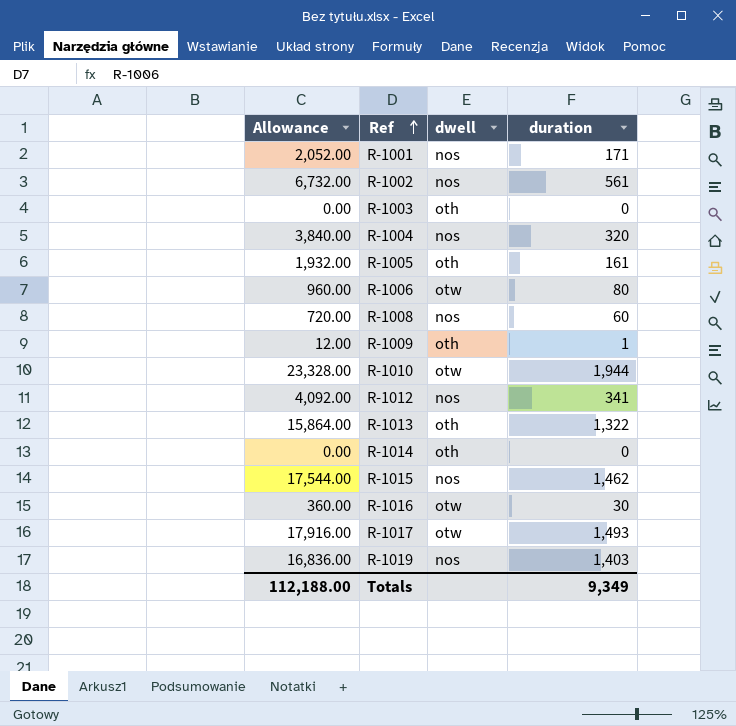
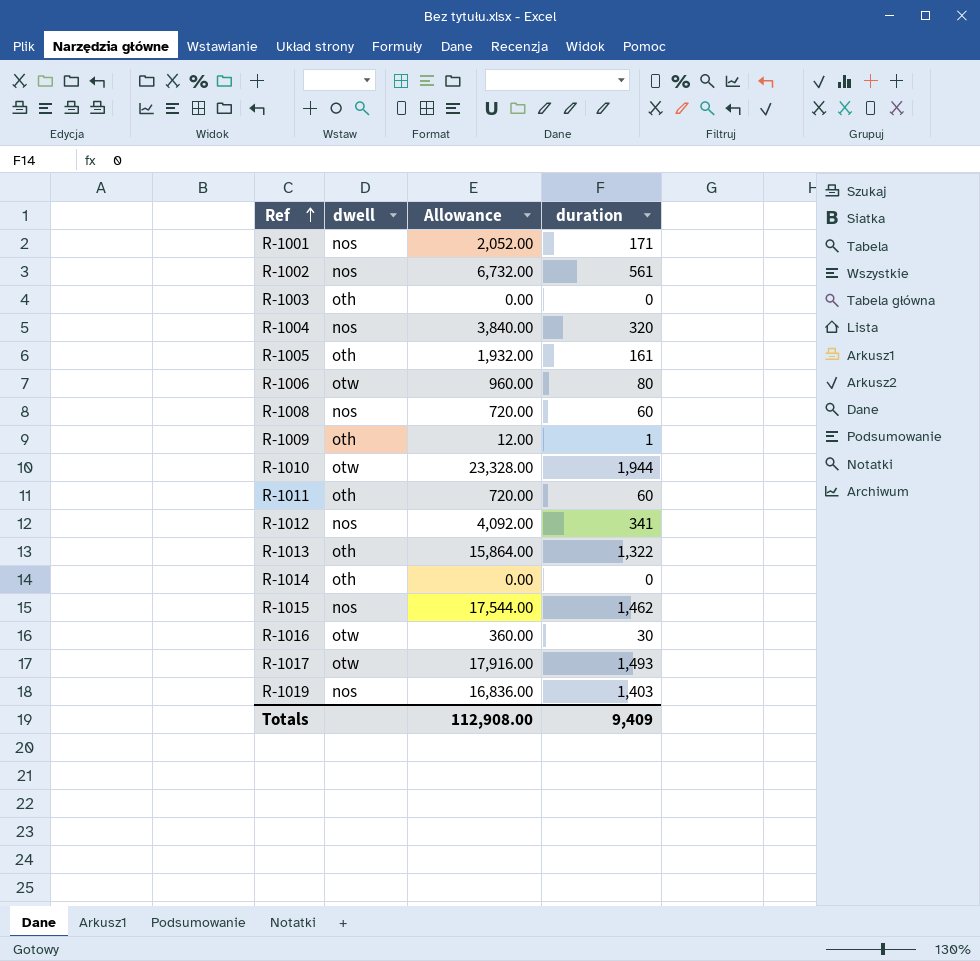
column Allowance | position: 1 -> 3
row R-1011: none -> oth | 720.00 | 60
Totals | Allowance: 112,188.00 -> 112,908.00
Totals | duration: 9,349 -> 9,409

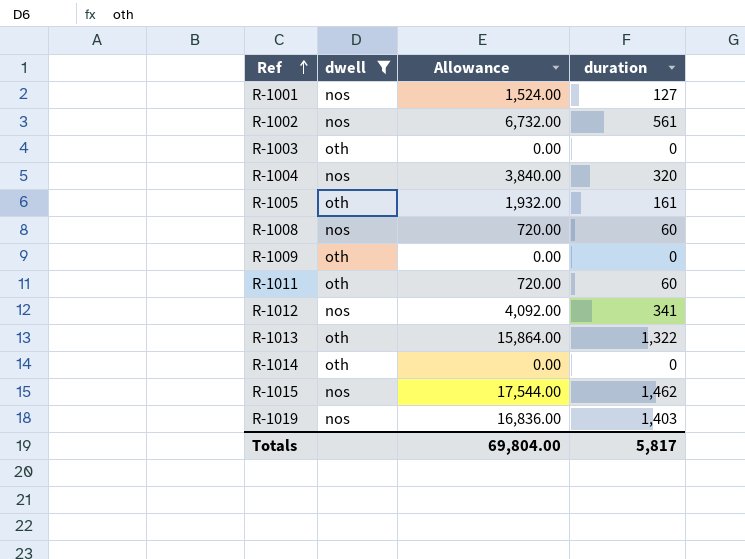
filter: none -> dwell != otw
R-1001 | Allowance: 2,052.00 -> 1,524.00
R-1001 | duration: 171 -> 127
R-1009 | Allowance: 12.00 -> 0.00
R-1009 | duration: 1 -> 0
Totals | Allowance: 112,908.00 -> 69,804.00
Totals | duration: 9,409 -> 5,817

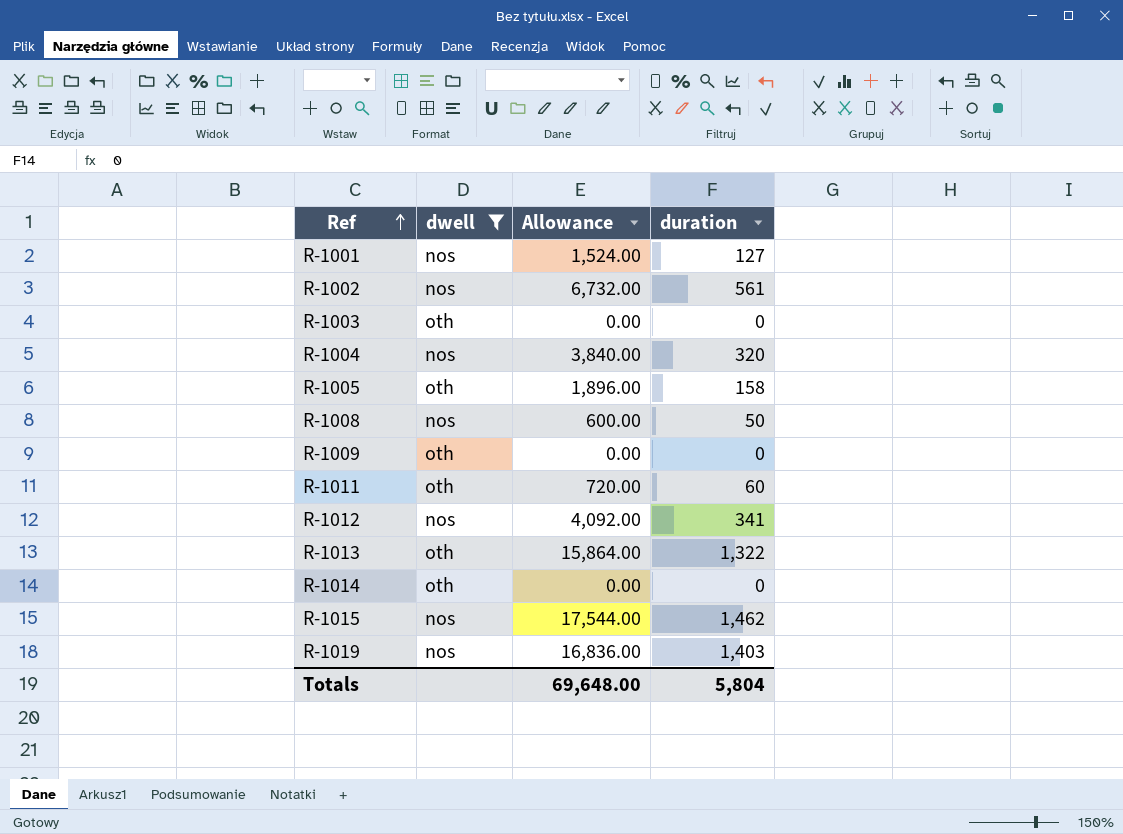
R-1005 | Allowance: 1,932.00 -> 1,896.00
R-1005 | duration: 161 -> 158
R-1008 | Allowance: 720.00 -> 600.00
R-1008 | duration: 60 -> 50
Totals | Allowance: 69,804.00 -> 69,648.00
Totals | duration: 5,817 -> 5,804

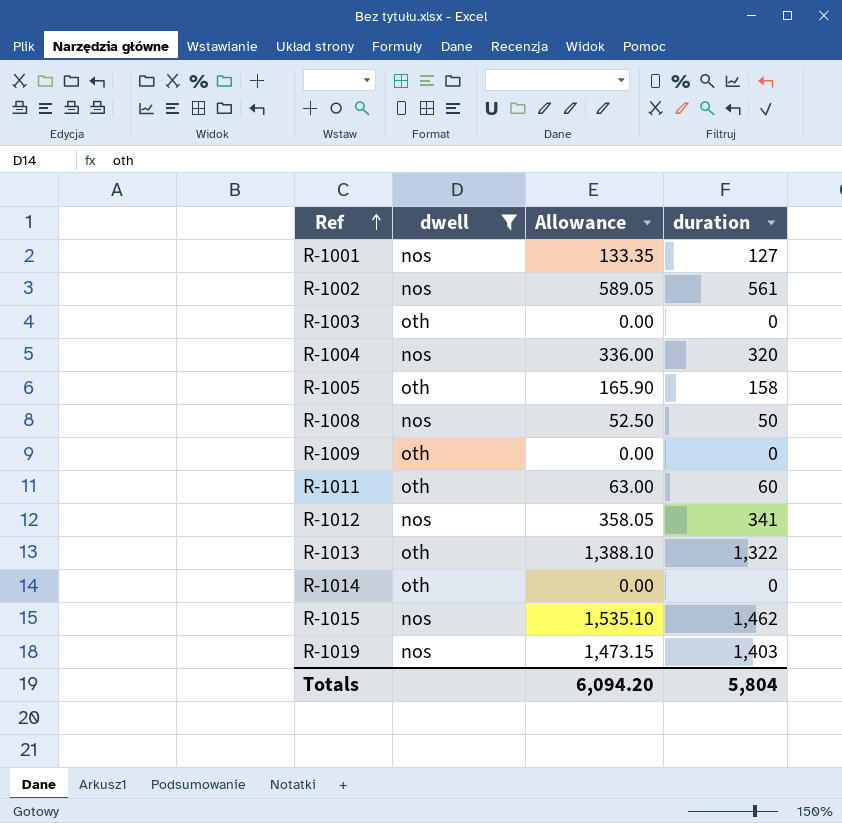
column Allowance | formula: [duration] * 12 -> [duration] * 1.05
Totals | Allowance: 69,648.00 -> 6,094.20

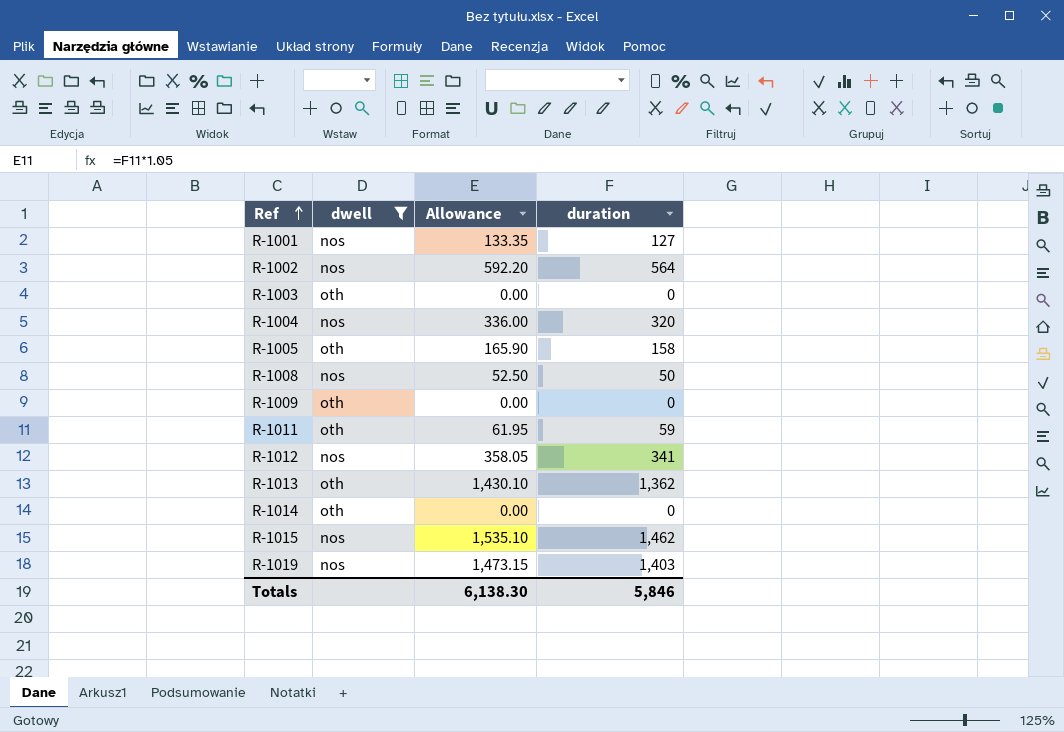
R-1002 | Allowance: 589.05 -> 592.20
R-1002 | duration: 561 -> 564
R-1011 | Allowance: 63.00 -> 61.95
R-1011 | duration: 60 -> 59
R-1013 | Allowance: 1,388.10 -> 1,430.10
R-1013 | duration: 1,322 -> 1,362
Totals | Allowance: 6,094.20 -> 6,138.30
Totals | duration: 5,804 -> 5,846

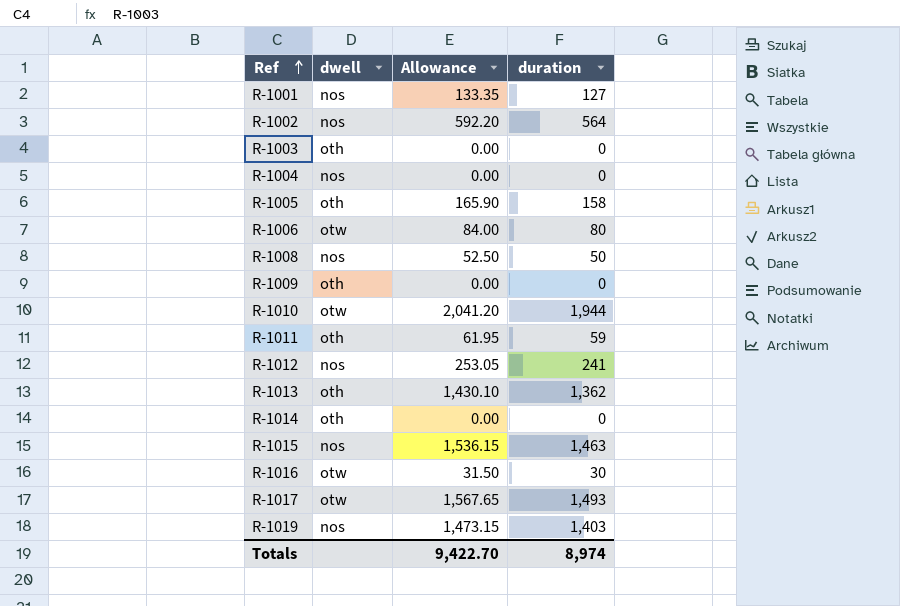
filter: dwell != otw -> none
R-1004 | Allowance: 336.00 -> 0.00
R-1004 | duration: 320 -> 0
R-1012 | Allowance: 358.05 -> 253.05
R-1012 | duration: 341 -> 241
R-1015 | Allowance: 1,535.10 -> 1,536.15
R-1015 | duration: 1,462 -> 1,463
Totals | Allowance: 6,138.30 -> 9,422.70
Totals | duration: 5,846 -> 8,974

